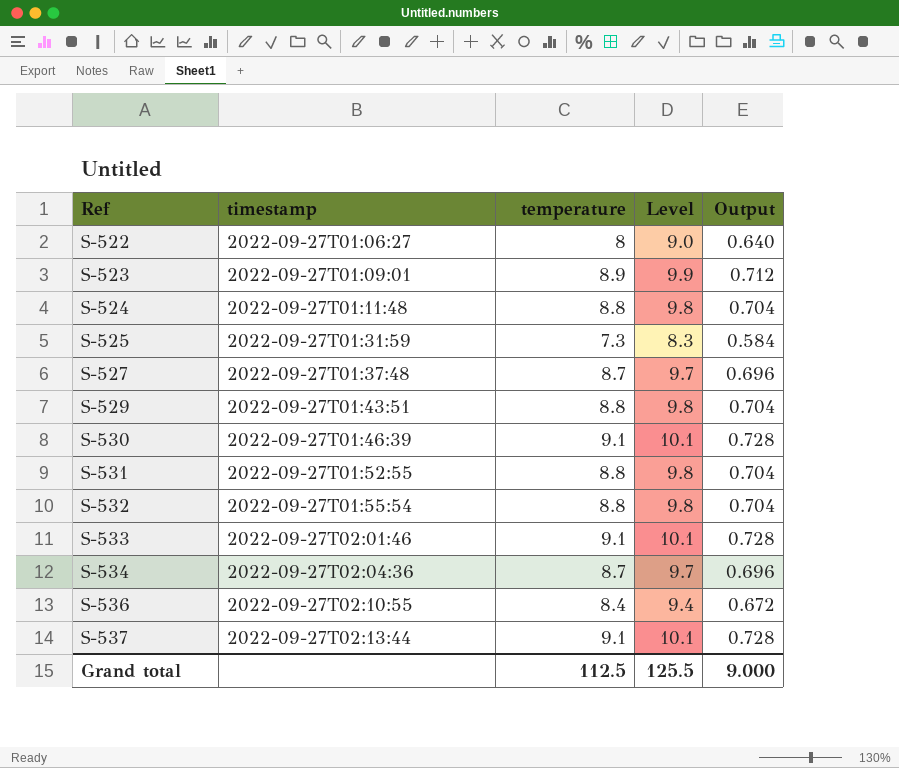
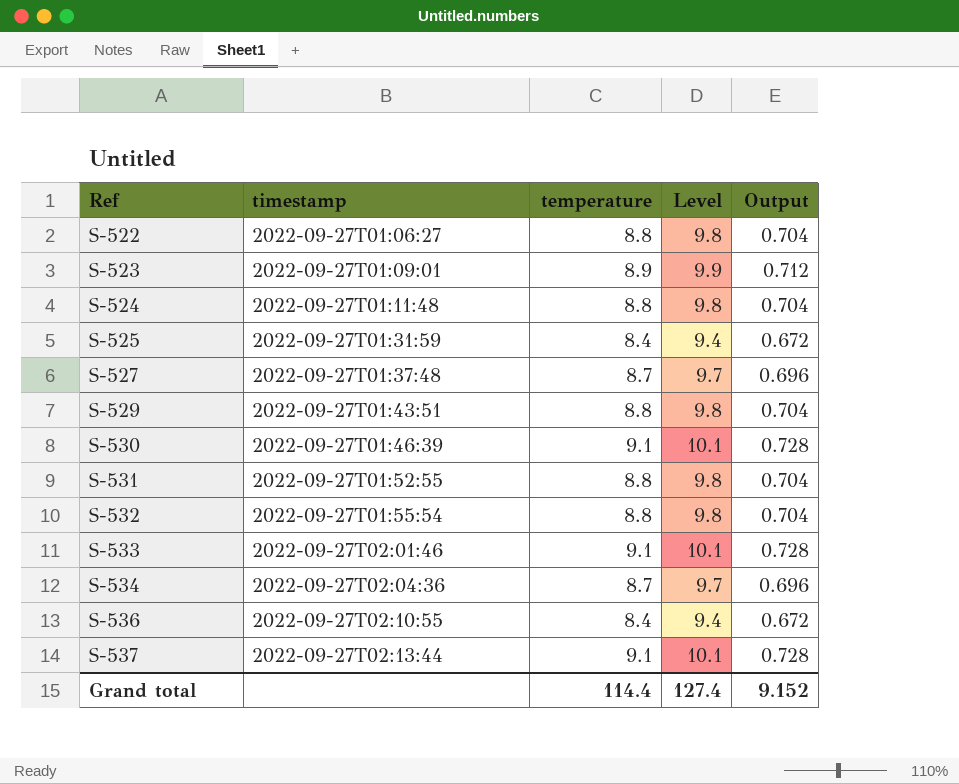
S-522 | temperature: 8 -> 8.8
S-522 | Level: 9.0 -> 9.8
S-522 | Output: 0.640 -> 0.704
S-525 | temperature: 7.3 -> 8.4
S-525 | Level: 8.3 -> 9.4
S-525 | Output: 0.584 -> 0.672
Grand total | temperature: 112.5 -> 114.4
Grand total | Level: 125.5 -> 127.4
Grand total | Output: 9.000 -> 9.152

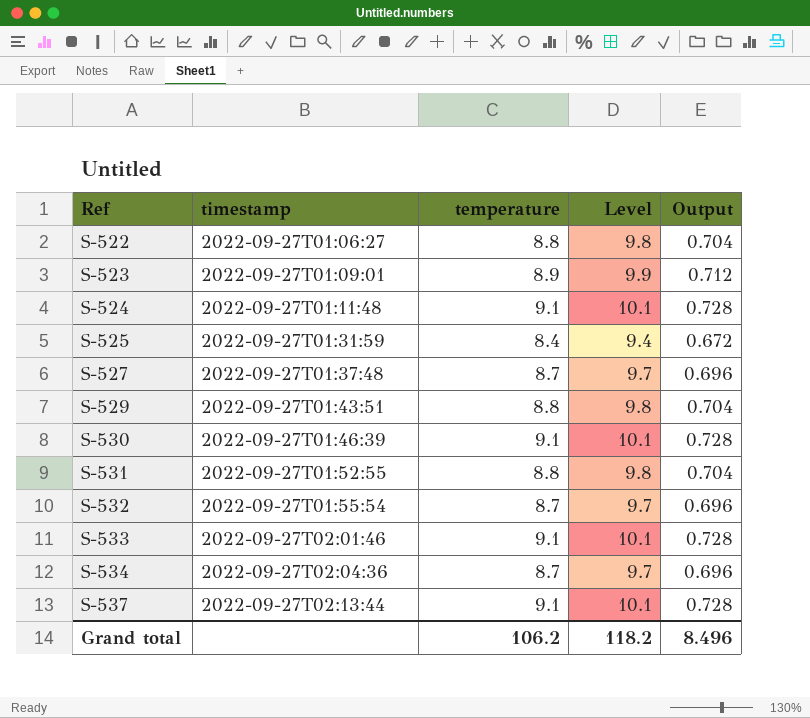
row S-536: 2022-09-27T02:10:55 | 8.4 | 9.4 | 0.672 -> none
S-524 | temperature: 8.8 -> 9.1
S-524 | Level: 9.8 -> 10.1
S-524 | Output: 0.704 -> 0.728
S-532 | temperature: 8.8 -> 8.7
S-532 | Level: 9.8 -> 9.7
S-532 | Output: 0.704 -> 0.696
Grand total | temperature: 114.4 -> 106.2
Grand total | Level: 127.4 -> 118.2
Grand total | Output: 9.152 -> 8.496

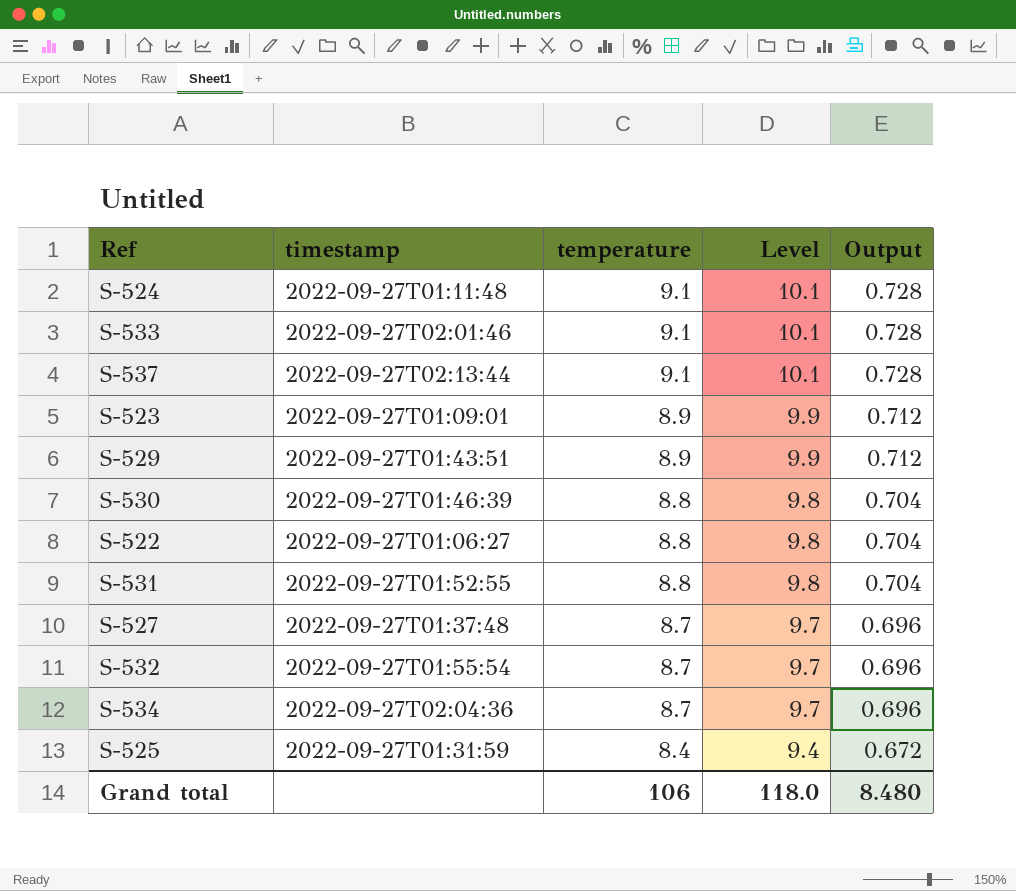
row order: Ref ascending -> temperature descending
S-529 | temperature: 8.8 -> 8.9
S-529 | Level: 9.8 -> 9.9
S-529 | Output: 0.704 -> 0.712
S-530 | temperature: 9.1 -> 8.8
S-530 | Level: 10.1 -> 9.8
S-530 | Output: 0.728 -> 0.704
Grand total | temperature: 106.2 -> 106
Grand total | Level: 118.2 -> 118.0
Grand total | Output: 8.496 -> 8.480

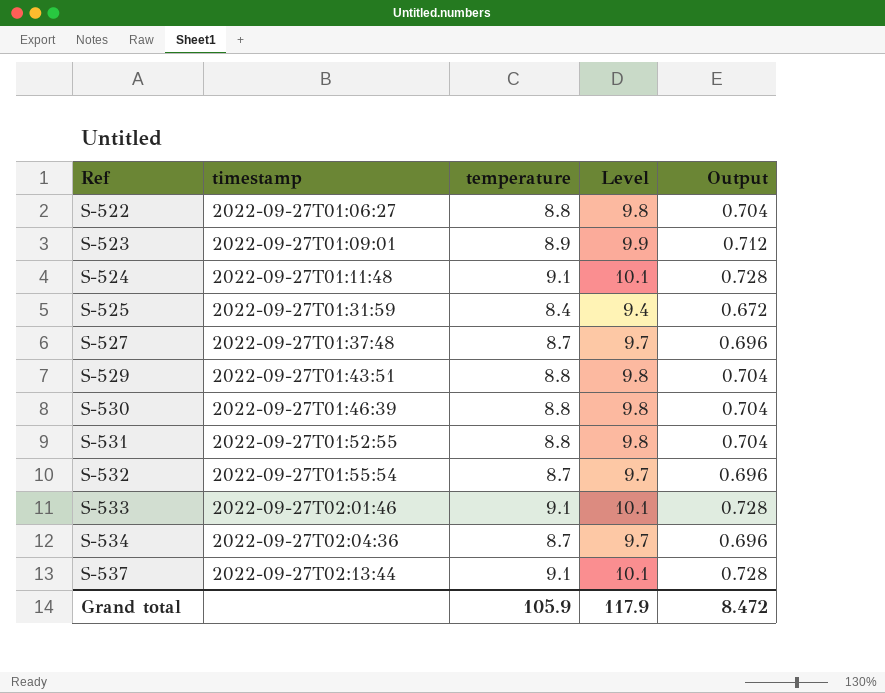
row order: temperature descending -> Ref ascending
S-529 | temperature: 8.9 -> 8.8
S-529 | Level: 9.9 -> 9.8
S-529 | Output: 0.712 -> 0.704
Grand total | temperature: 106 -> 105.9
Grand total | Level: 118.0 -> 117.9
Grand total | Output: 8.480 -> 8.472

